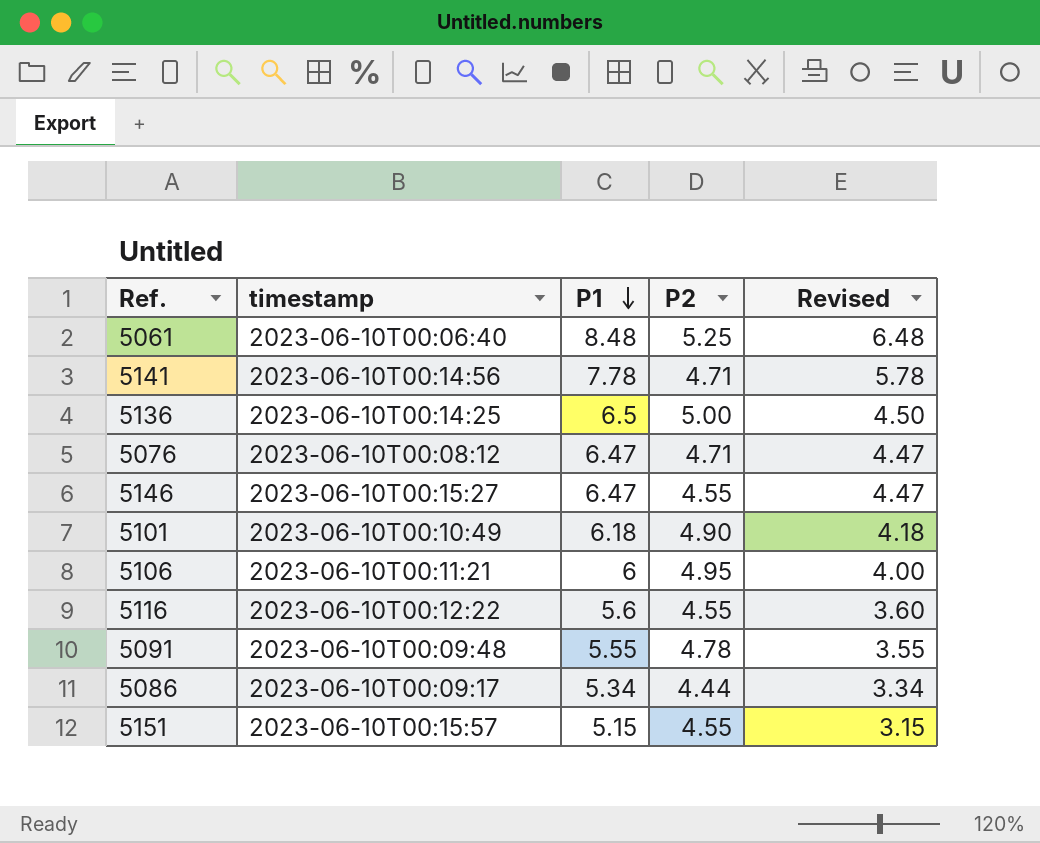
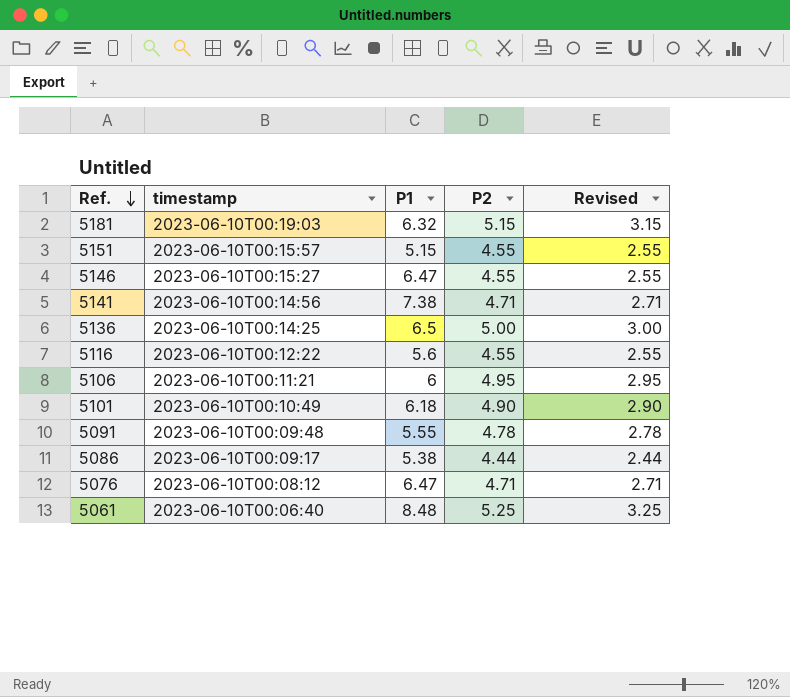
row order: P1 descending -> Ref. descending
column Revised | formula: [P1] - 2 -> [P2] - 2
row 5181: none -> 2023-06-10T00:19:03 | 6.32 | 5.15 | 3.15
5141 | P1: 7.78 -> 7.38
5086 | P1: 5.34 -> 5.38

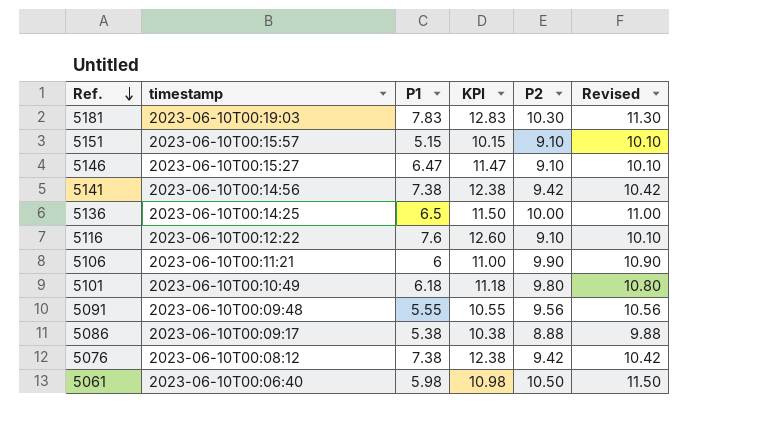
column KPI | formula: none -> [P1] + 5
column Revised | formula: [P2] - 2 -> [P2] + 1
5181 | P1: 6.32 -> 7.83
5181 | P2: 5.15 -> 10.30
5151 | P2: 4.55 -> 9.10
5146 | P2: 4.55 -> 9.10
5141 | P2: 4.71 -> 9.42
5136 | P2: 5.00 -> 10.00
5116 | P1: 5.6 -> 7.6
5116 | P2: 4.55 -> 9.10
5106 | P2: 4.95 -> 9.90
5101 | P2: 4.90 -> 9.80
5091 | P2: 4.78 -> 9.56
5086 | P2: 4.44 -> 8.88
5076 | P1: 6.47 -> 7.38
5076 | P2: 4.71 -> 9.42
5061 | P1: 8.48 -> 5.98
5061 | P2: 5.25 -> 10.50

